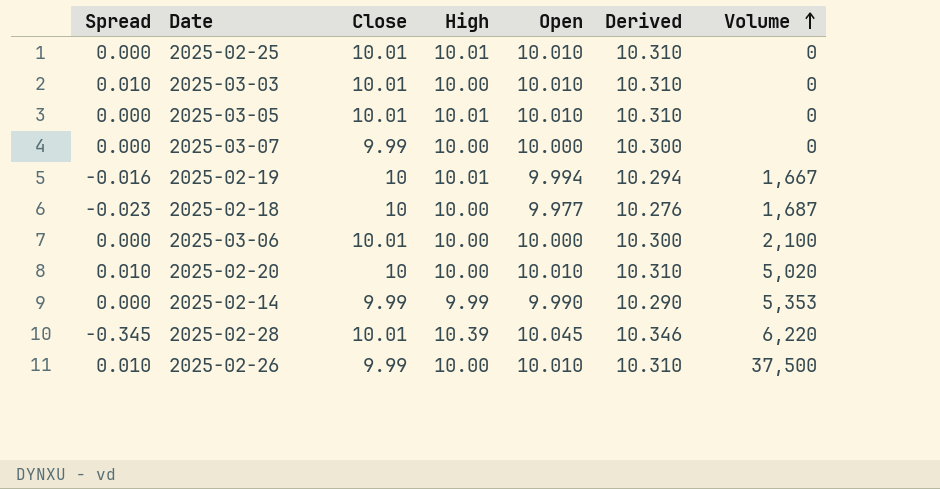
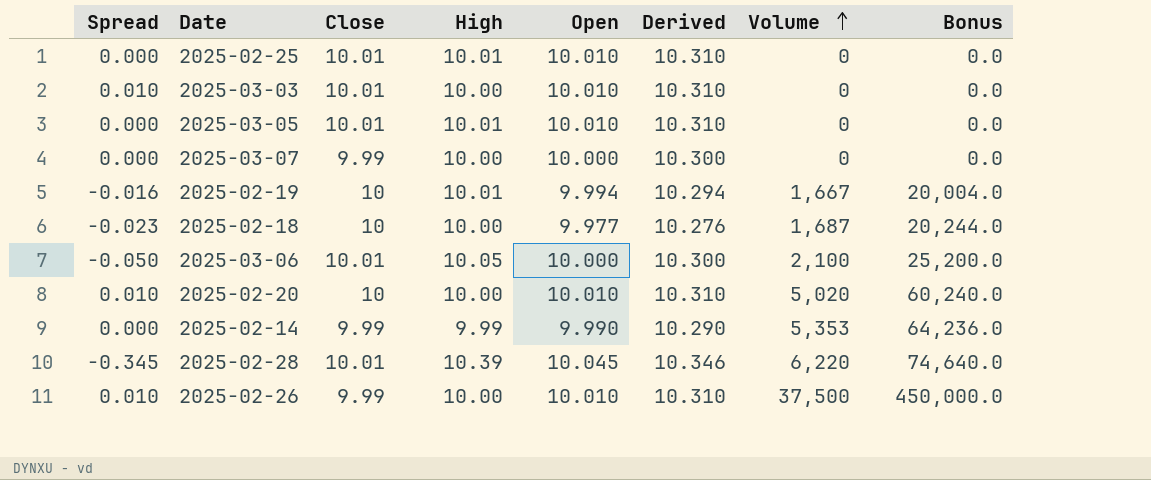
column Bonus | formula: none -> [Volume] * 12
2025-03-06 | Spread: 0.000 -> -0.050
2025-03-06 | High: 10.00 -> 10.05

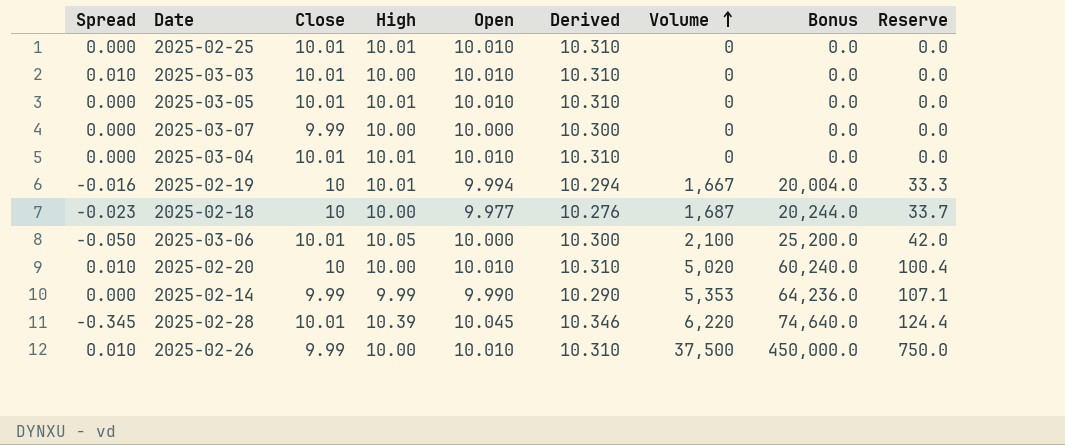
column Reserve | formula: none -> [Volume] * 0.02
row 2025-03-04: none -> 0.000 | 10.01 | 10.01 | 10.010 | 10.310 | 0 | 0.0 | 0.0

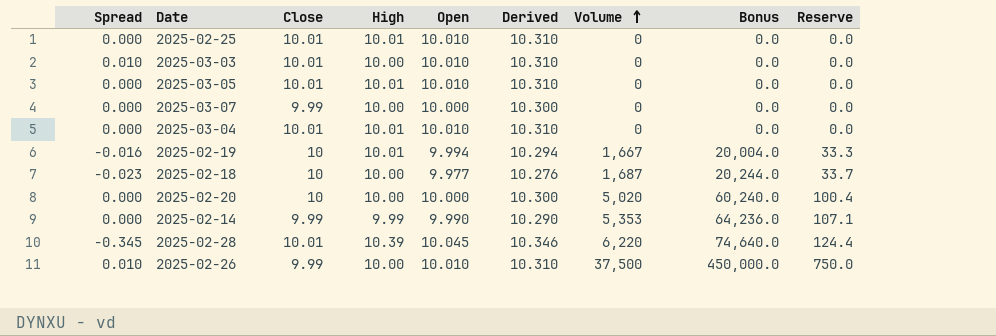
row 2025-03-06: -0.050 | 10.01 | 10.05 | 10.000 | 10.300 | 2,100 | 25,200.0 | 42.0 -> none
2025-02-20 | Spread: 0.010 -> 0.000
2025-02-20 | Open: 10.010 -> 10.000
2025-02-20 | Derived: 10.310 -> 10.300

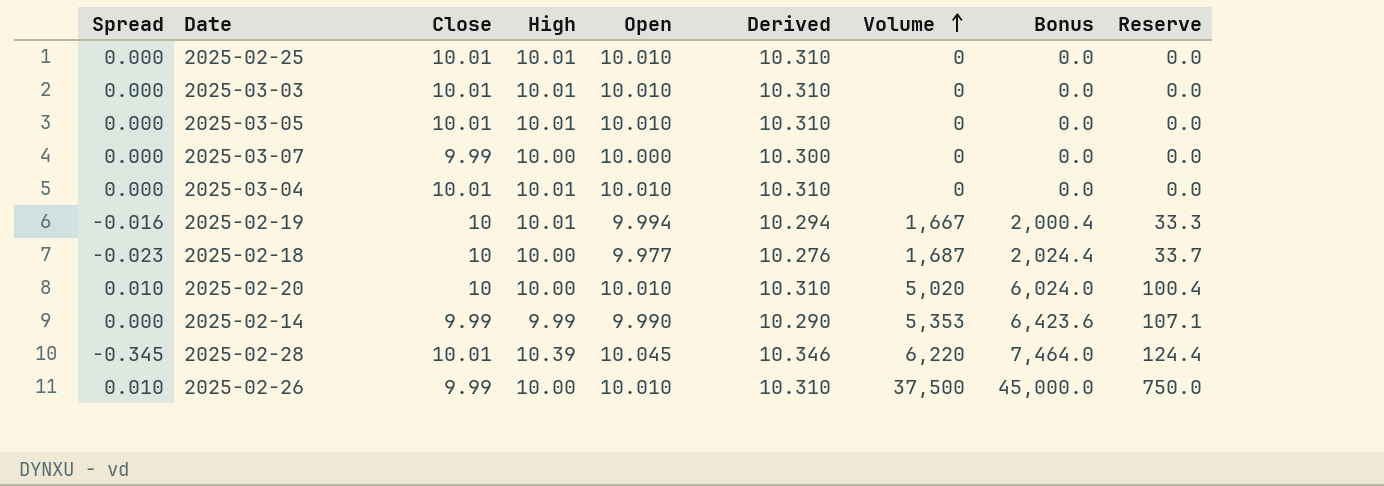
column Bonus | formula: [Volume] * 12 -> [Volume] * 1.2
2025-03-03 | Spread: 0.010 -> 0.000
2025-03-03 | High: 10.00 -> 10.01
2025-02-20 | Spread: 0.000 -> 0.010
2025-02-20 | Open: 10.000 -> 10.010
2025-02-20 | Derived: 10.300 -> 10.310

